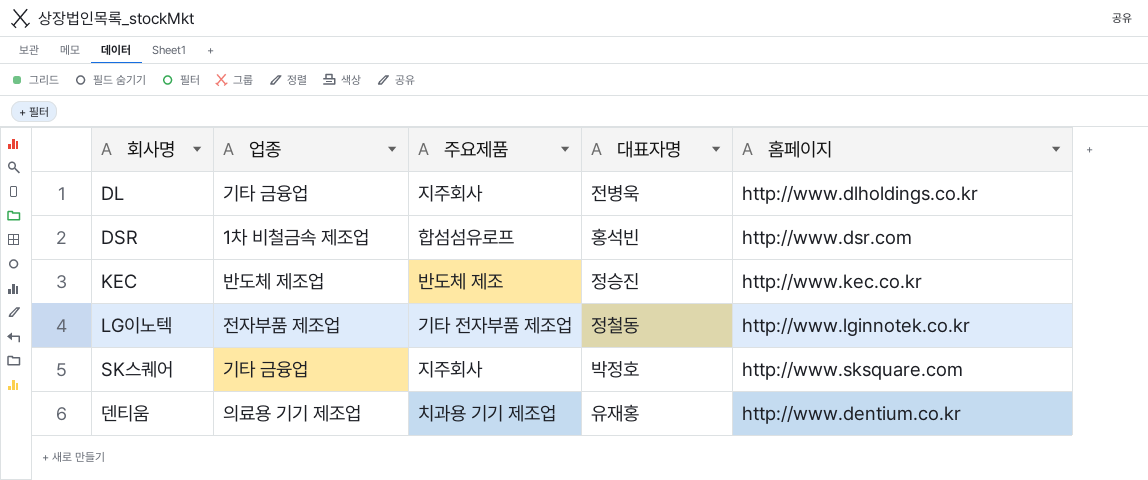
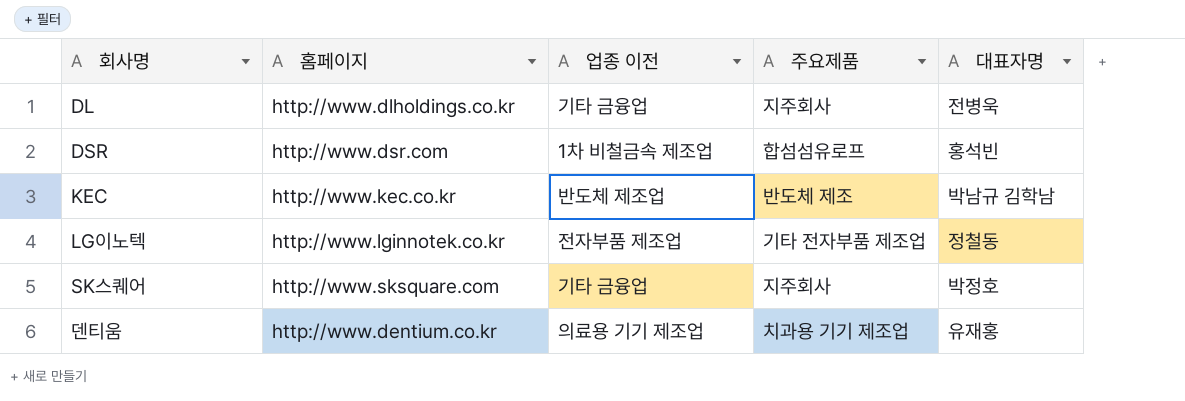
column 홈페이지 | position: 5 -> 2
column name: 업종 -> 업종 이전
KEC | 대표자명: 정승진 -> 박남규 김학남

